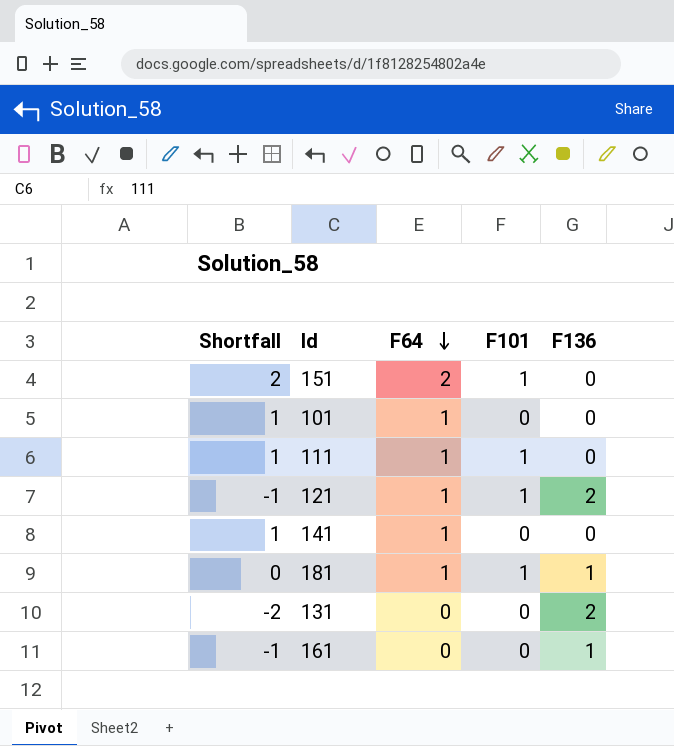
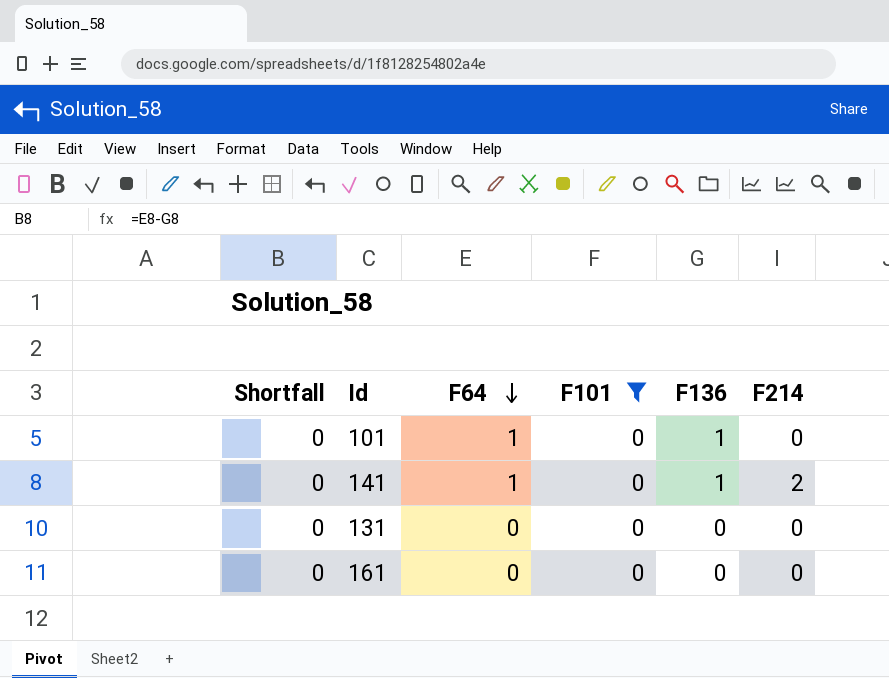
filter: none -> F101 = 0
column F214 | position: none -> 6
101 | Shortfall: 1 -> 0
101 | F136: 0 -> 1
141 | Shortfall: 1 -> 0
141 | F136: 0 -> 1
131 | Shortfall: -2 -> 0
131 | F136: 2 -> 0
161 | Shortfall: -1 -> 0
161 | F136: 1 -> 0

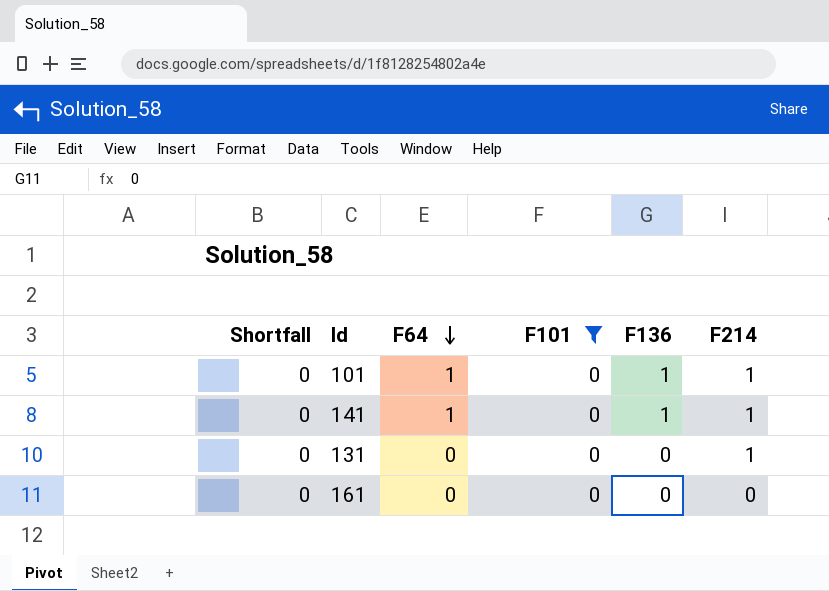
101 | F214: 0 -> 1
141 | F214: 2 -> 1
131 | F214: 0 -> 1

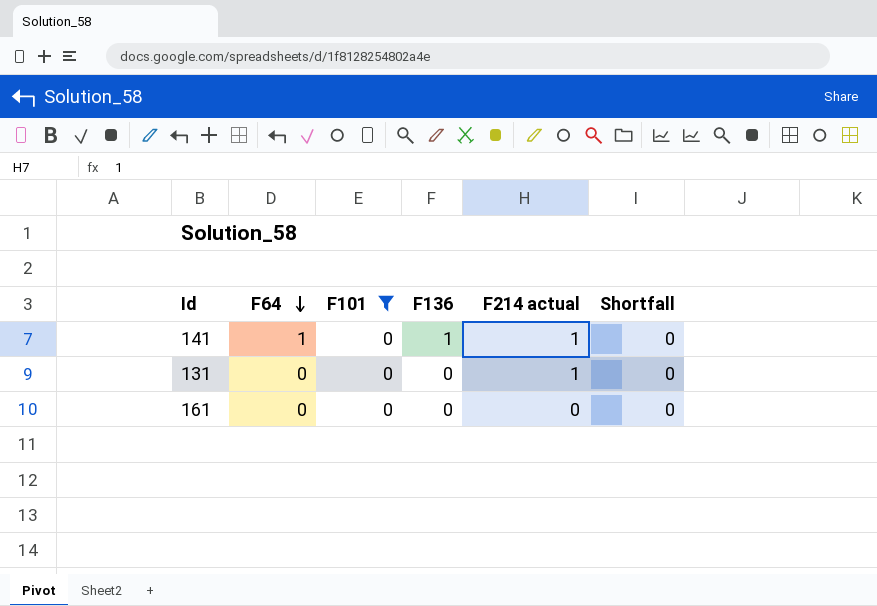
column name: F214 -> F214 actual
column Shortfall | position: 1 -> 6
row 101: 0 | 1 | 0 | 1 | 1 -> none

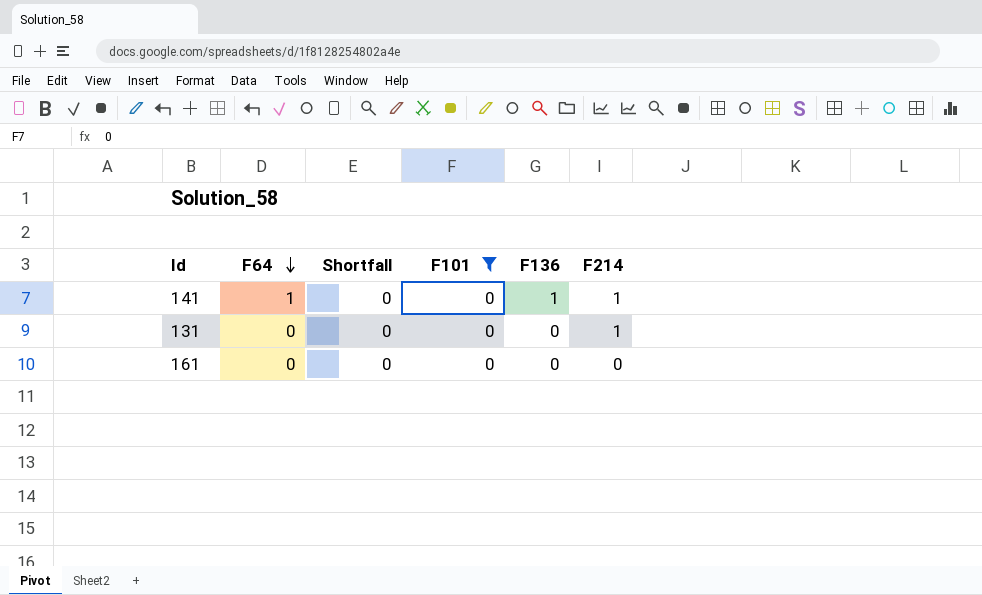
column Shortfall | position: 6 -> 3
column name: F214 actual -> F214

